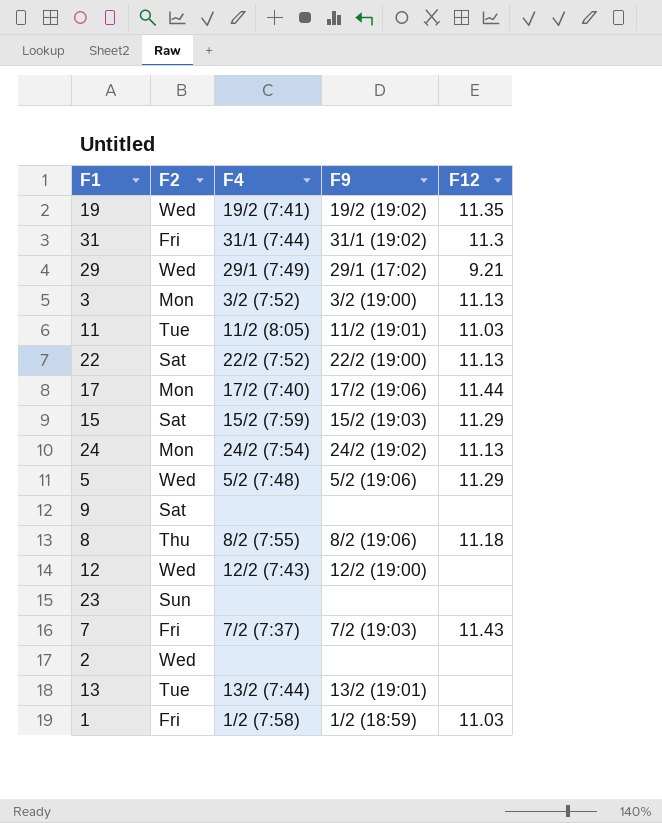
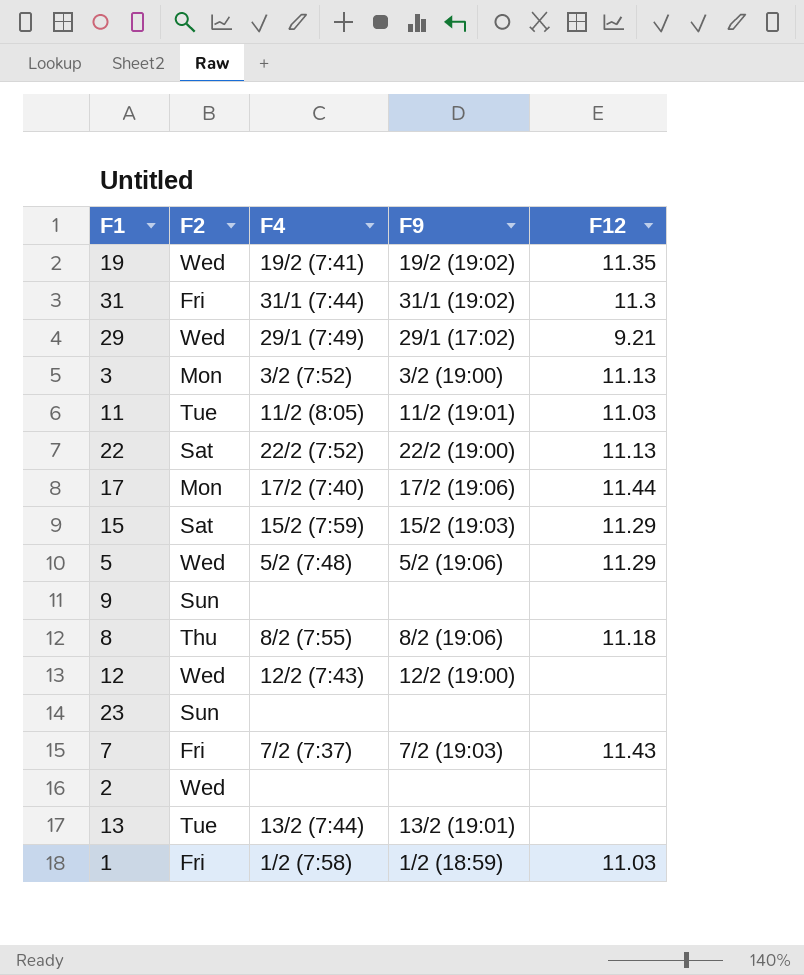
row 24: Mon | 24/2 (7:54) | 24/2 (19:02) | 11.13 -> none
9 | F2: Sat -> Sun

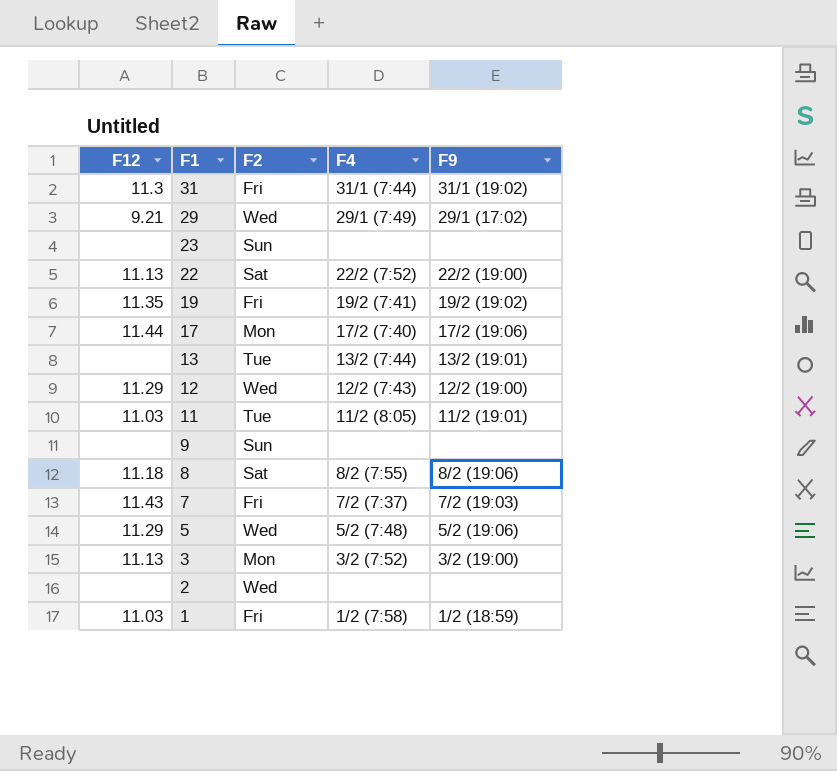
row order: none -> F1 descending
column F12 | position: 5 -> 1
row 15: Sat | 15/2 (7:59) | 15/2 (19:03) | 11.29 -> none
19 | F2: Wed -> Fri
12 | F12: none -> 11.29
8 | F2: Thu -> Sat

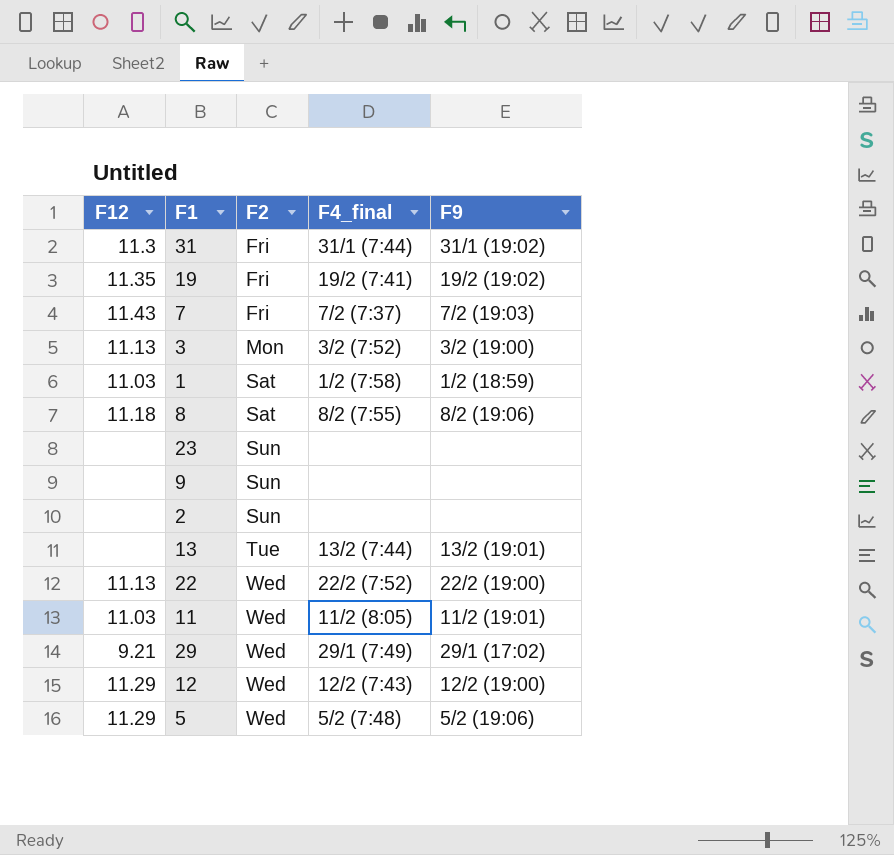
row order: F1 descending -> F2 ascending
column name: F4 -> F4_final
row 17: 11.44 | Mon | 17/2 (7:40) | 17/2 (19:06) -> none
1 | F2: Fri -> Sat
2 | F2: Wed -> Sun
22 | F2: Sat -> Wed
11 | F2: Tue -> Wed

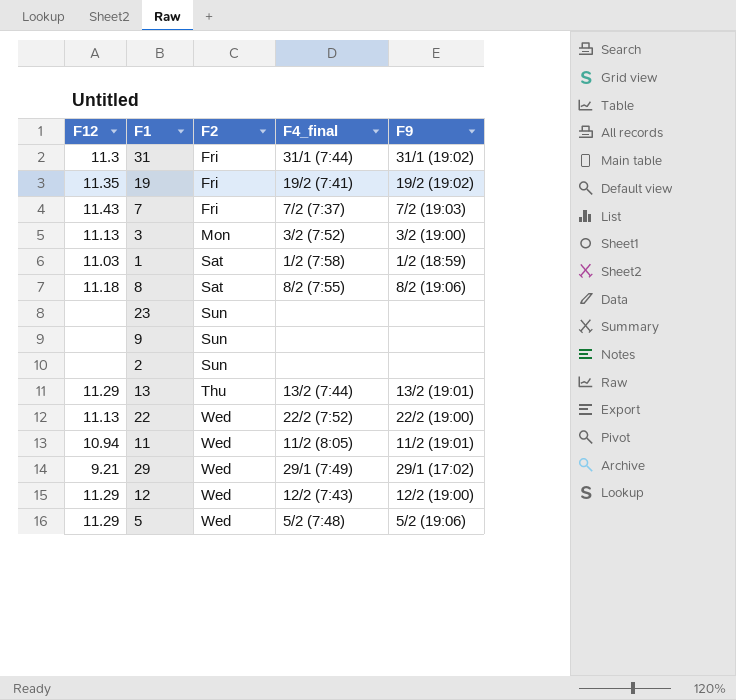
13 | F12: none -> 11.29
13 | F2: Tue -> Thu
11 | F12: 11.03 -> 10.94

